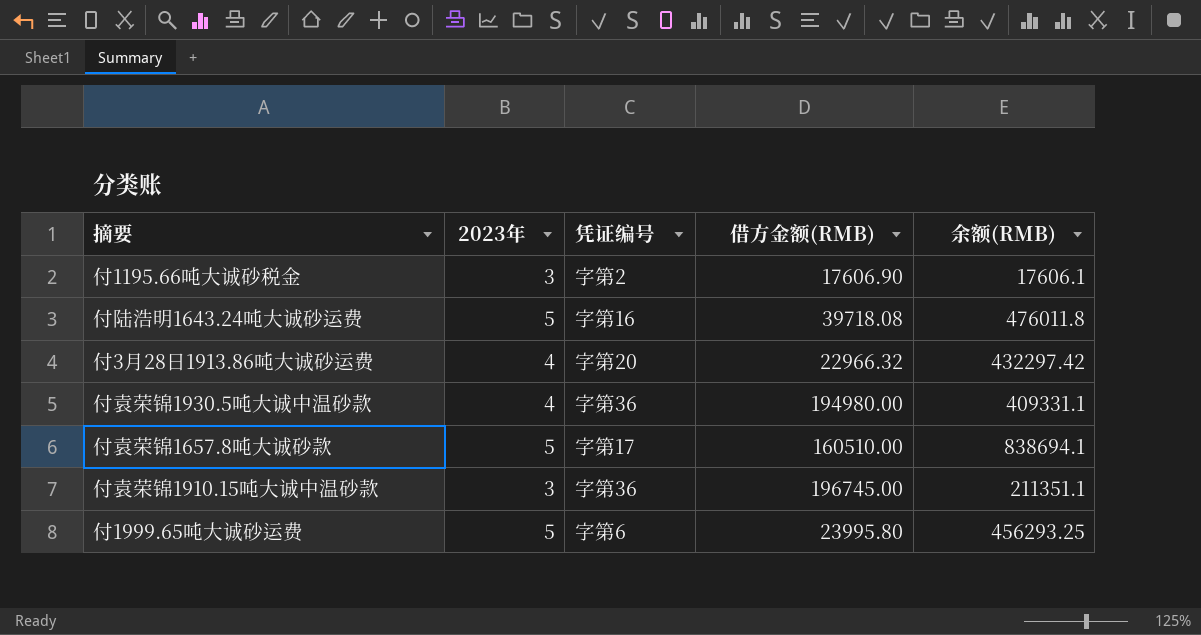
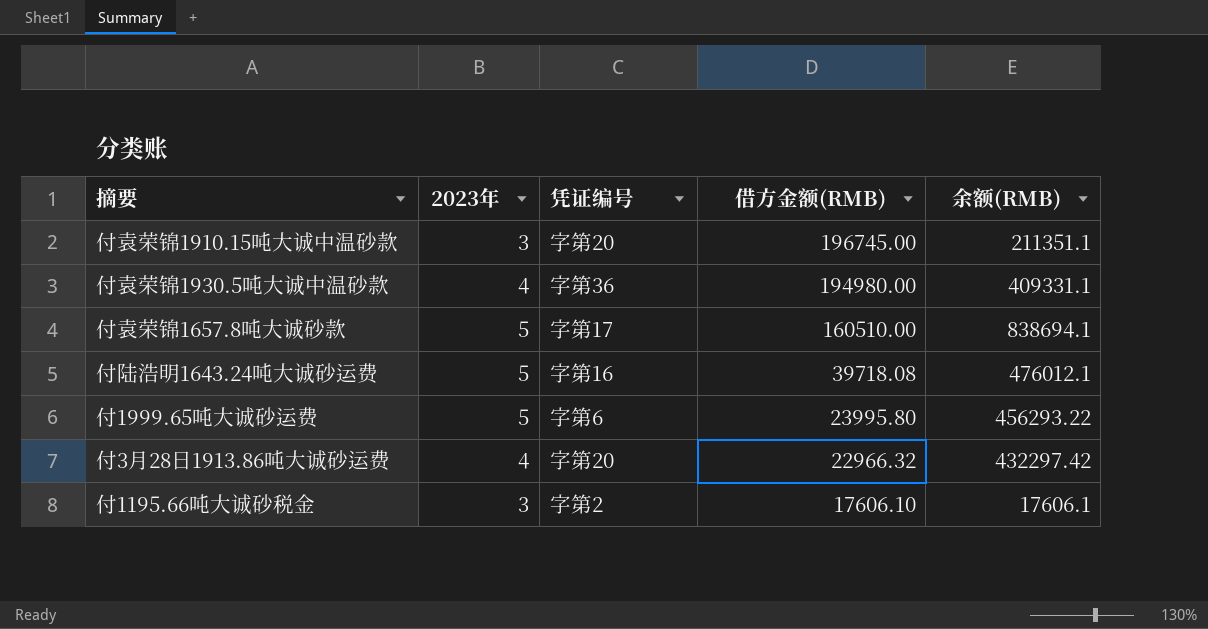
row order: none -> 借方金额(RMB) descending
付袁荣锦1910.15吨大诚中温砂款 | 凭证编号: 字第36 -> 字第20
付陆浩明1643.24吨大诚砂运费 | 余额(RMB): 476011.8 -> 476012.1
付1999.65吨大诚砂运费 | 余额(RMB): 456293.25 -> 456293.22
付1195.66吨大诚砂税金 | 借方金额(RMB): 17606.90 -> 17606.10

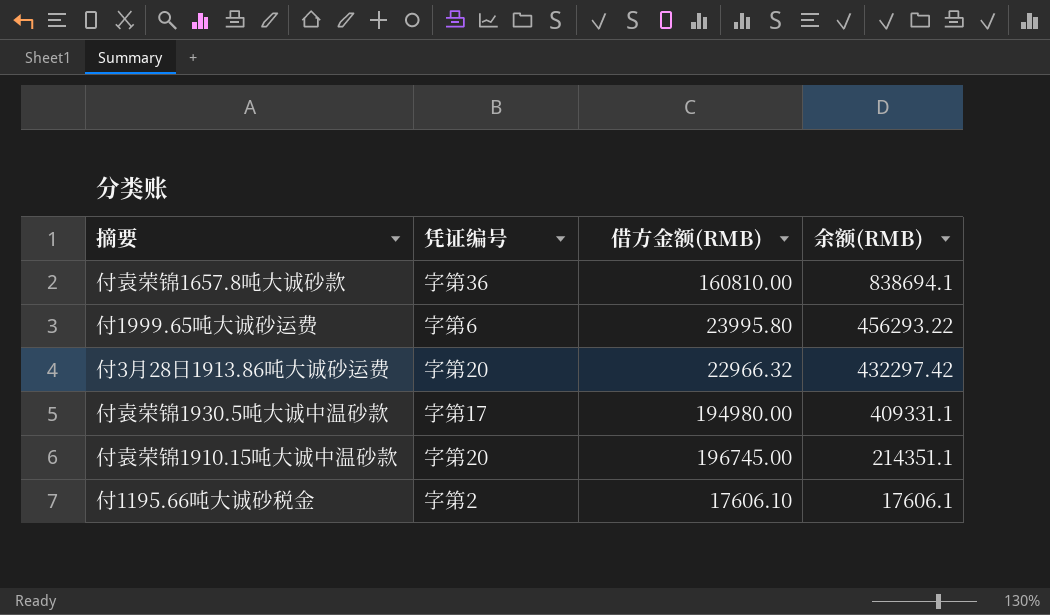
row order: 借方金额(RMB) descending -> 余额(RMB) descending
column 2023年 | position: 2 -> none
row 付陆浩明1643.24吨大诚砂运费: 5 | 字第16 | 39718.08 | 476012.1 -> none
付袁荣锦1657.8吨大诚砂款 | 凭证编号: 字第17 -> 字第36
付袁荣锦1657.8吨大诚砂款 | 借方金额(RMB): 160510.00 -> 160810.00
付袁荣锦1930.5吨大诚中温砂款 | 凭证编号: 字第36 -> 字第17
付袁荣锦1910.15吨大诚中温砂款 | 余额(RMB): 211351.1 -> 214351.1

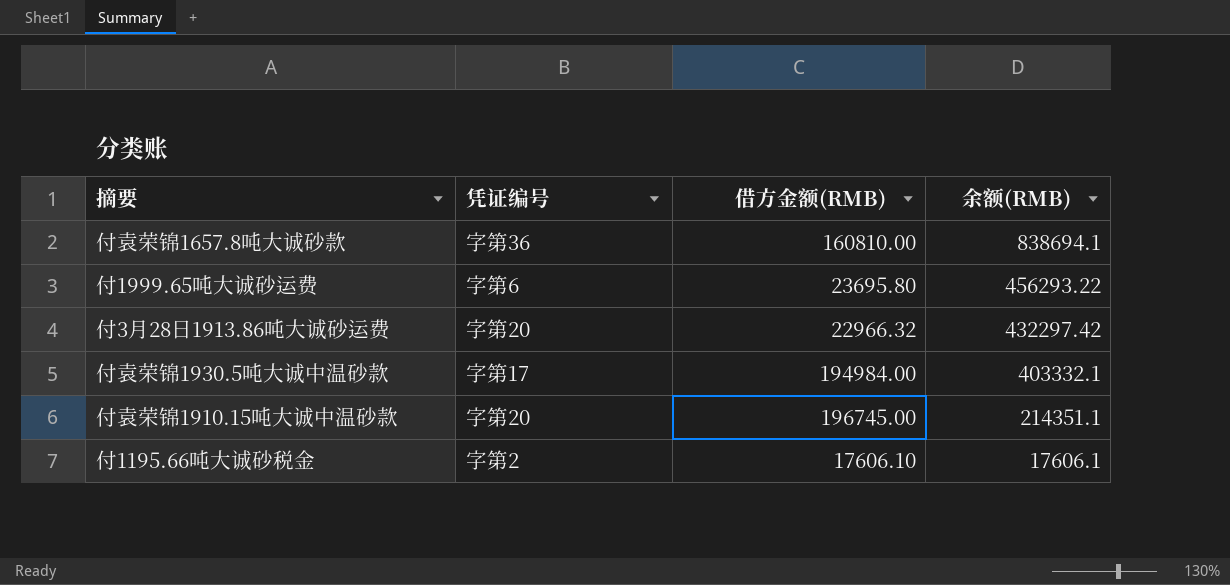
付1999.65吨大诚砂运费 | 借方金额(RMB): 23995.80 -> 23695.80
付袁荣锦1930.5吨大诚中温砂款 | 借方金额(RMB): 194980.00 -> 194984.00
付袁荣锦1930.5吨大诚中温砂款 | 余额(RMB): 409331.1 -> 403332.1

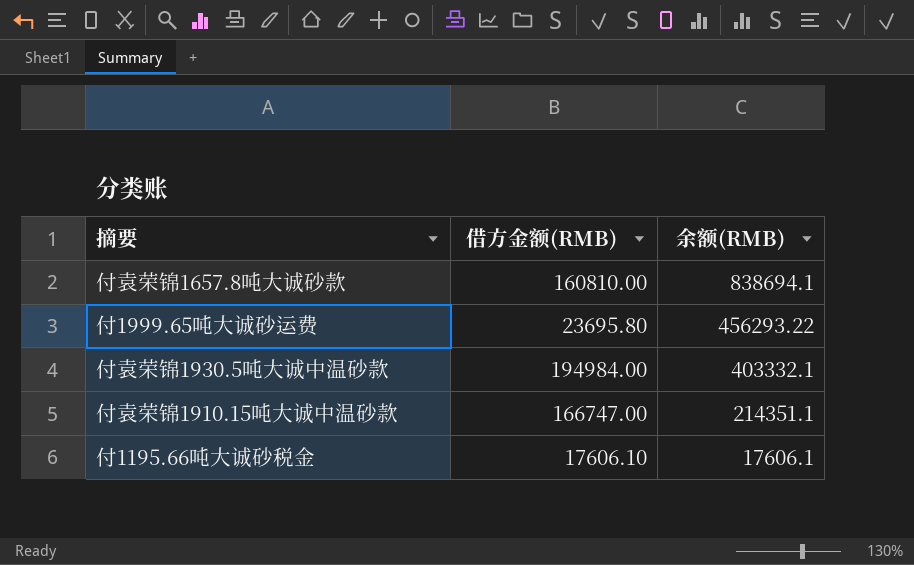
column 凭证编号 | position: 2 -> none
row 付3月28日1913.86吨大诚砂运费: 字第20 | 22966.32 | 432297.42 -> none
付袁荣锦1910.15吨大诚中温砂款 | 借方金额(RMB): 196745.00 -> 166747.00

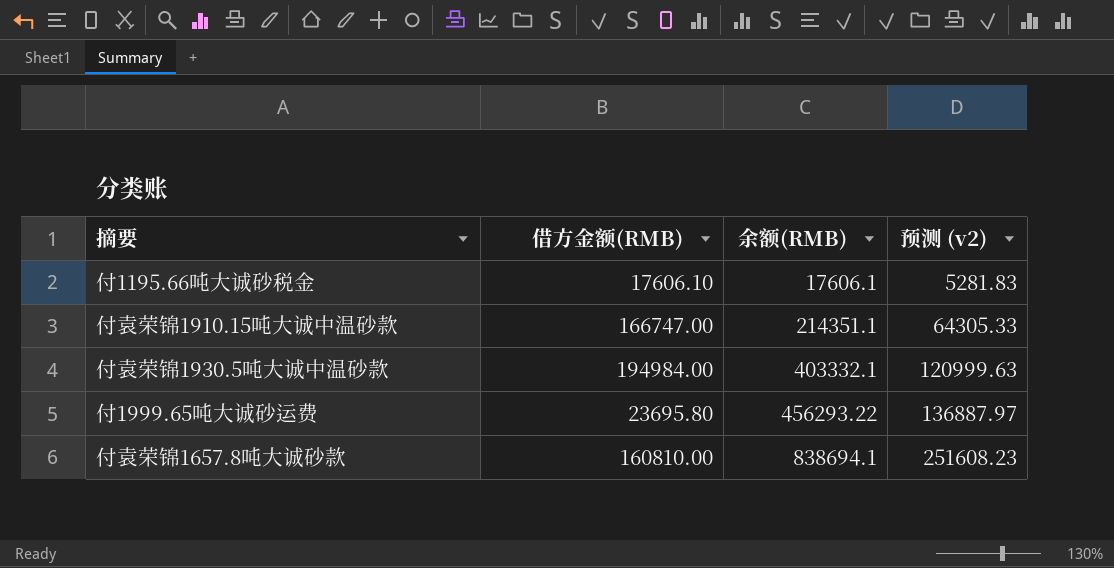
row order: 余额(RMB) descending -> 余额(RMB) ascending
column 预测 (v2) | formula: none -> [余额(RMB)] * 0.3

